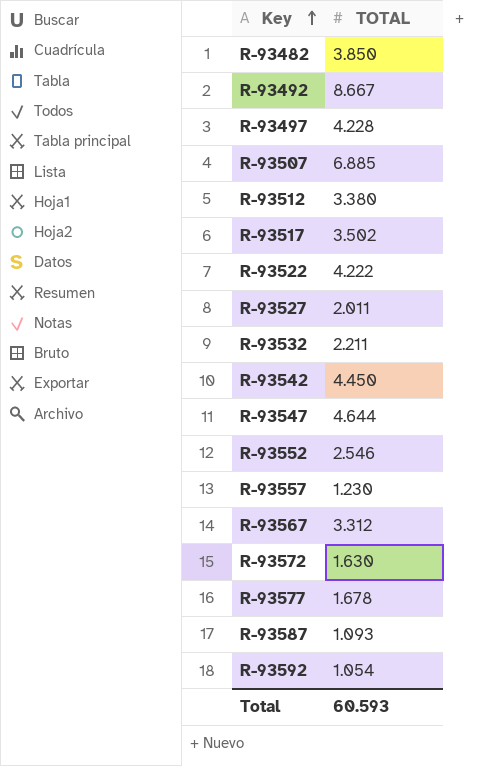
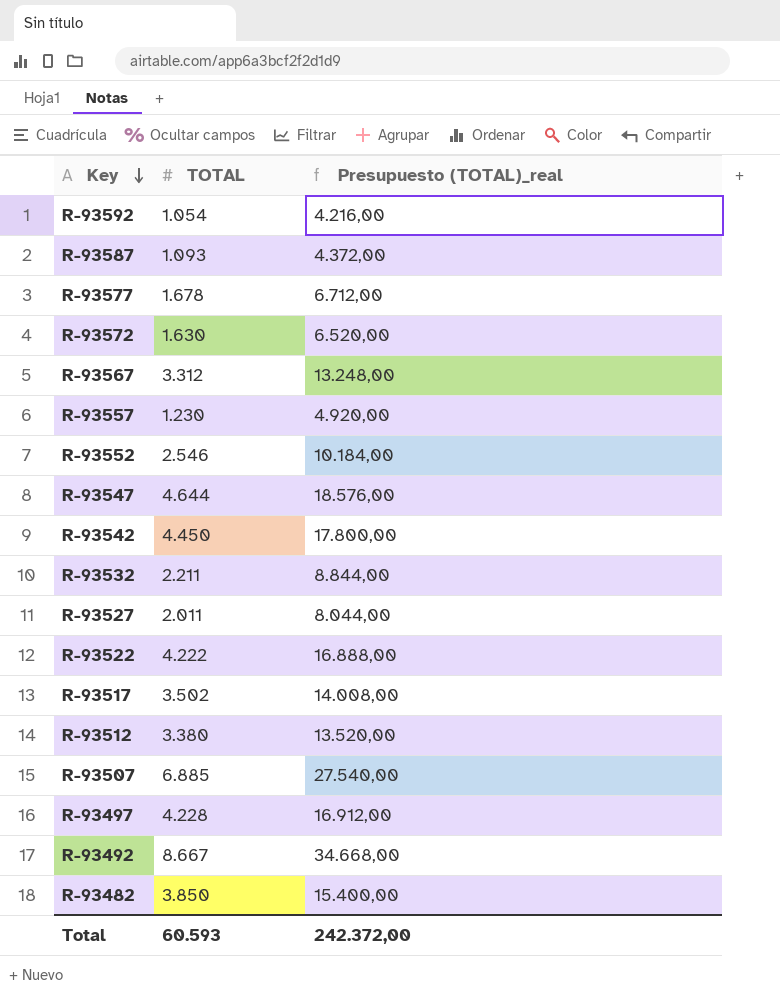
row order: Key ascending -> Key descending
column Presupuesto (TOTAL)_real | formula: none -> [TOTAL] * 4

